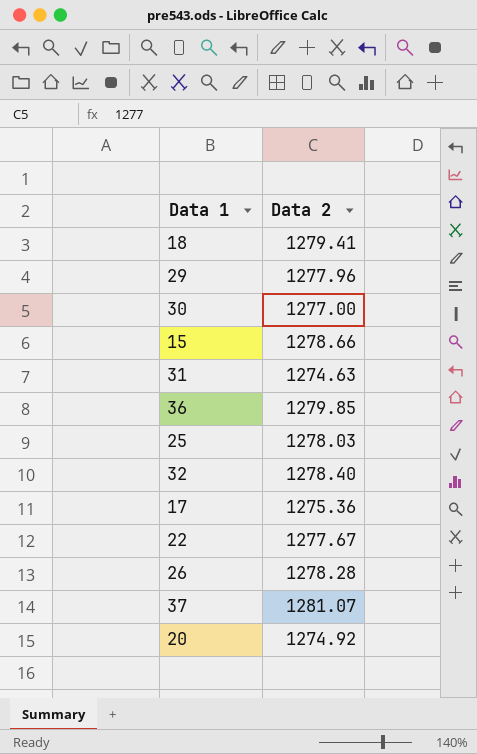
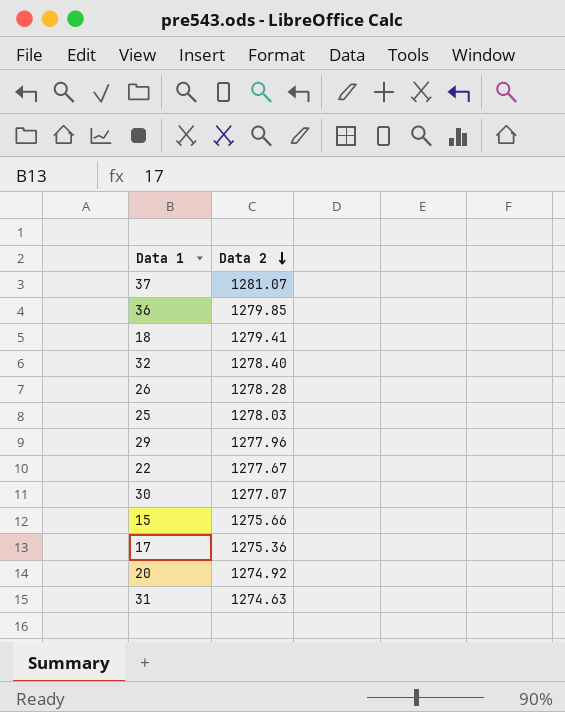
row order: none -> Data 2 descending
30 | Data 2: 1277.00 -> 1277.07
15 | Data 2: 1278.66 -> 1275.66

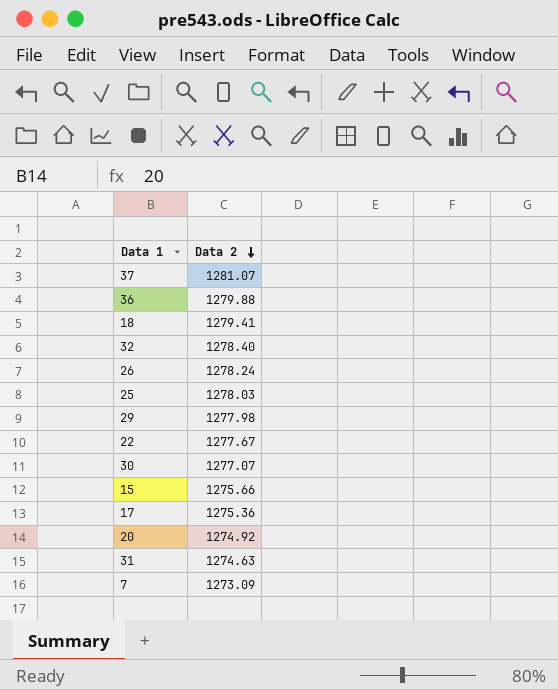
36 | Data 2: 1279.85 -> 1279.88
26 | Data 2: 1278.28 -> 1278.24
29 | Data 2: 1277.96 -> 1277.98
row 7: none -> 1273.09

